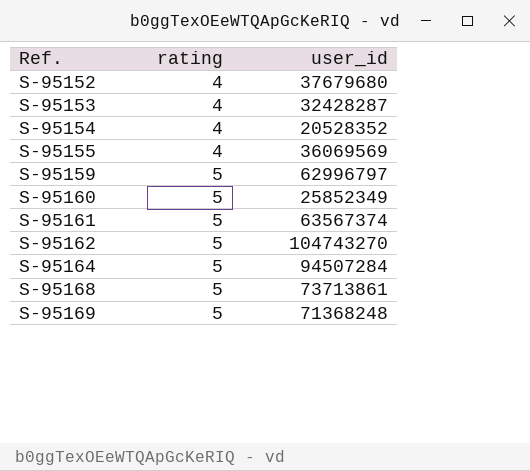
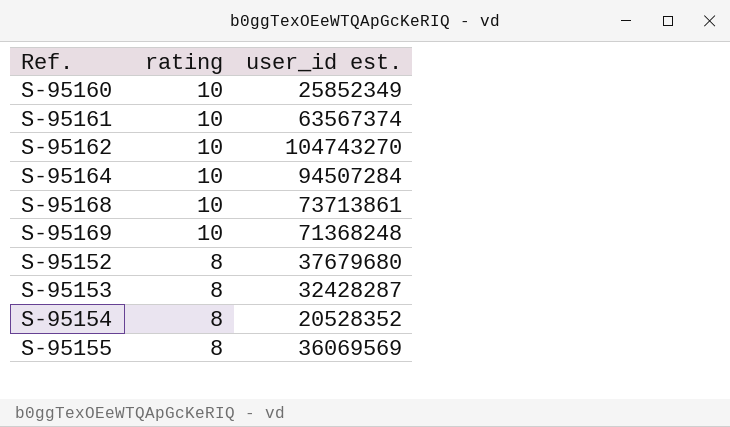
row order: Ref. ascending -> rating descending
column name: user_id -> user_id est.
row S-95159: 5 | 62996797 -> none
S-95160 | rating: 5 -> 10
S-95161 | rating: 5 -> 10
S-95162 | rating: 5 -> 10
S-95164 | rating: 5 -> 10
S-95168 | rating: 5 -> 10
S-95169 | rating: 5 -> 10
S-95152 | rating: 4 -> 8
S-95153 | rating: 4 -> 8
S-95154 | rating: 4 -> 8
S-95155 | rating: 4 -> 8

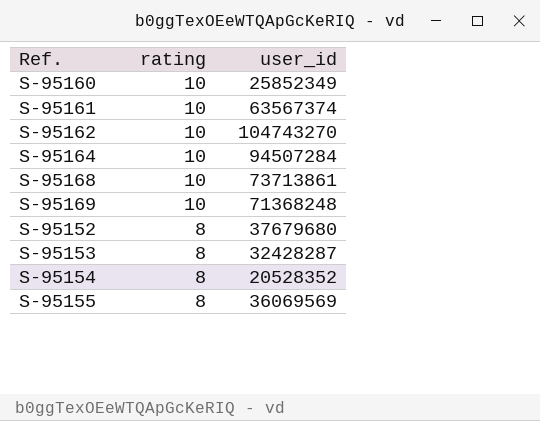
column name: user_id est. -> user_id

